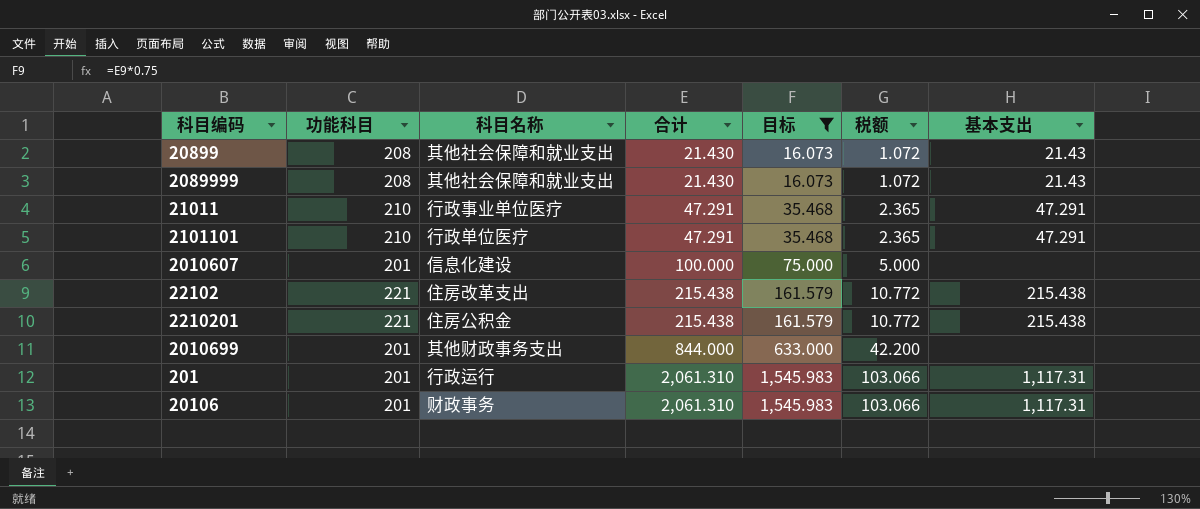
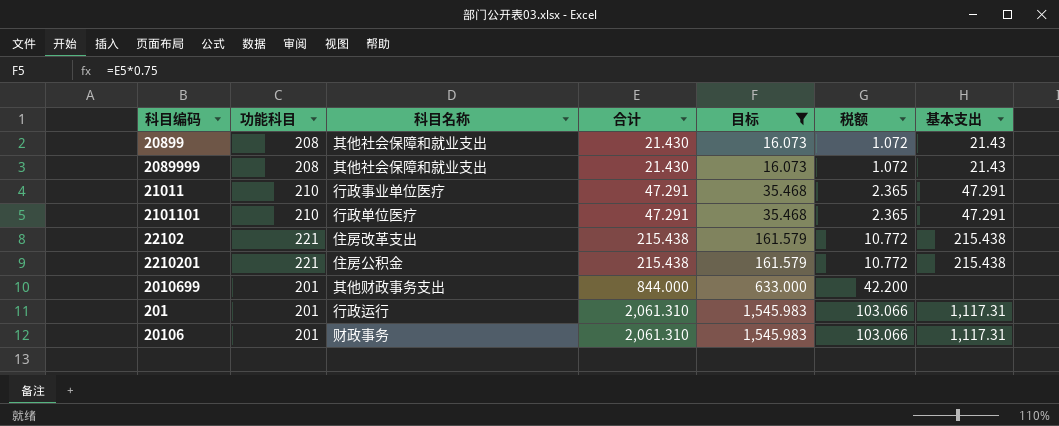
row 2010607: 201 | 信息化建设 | 100.000 | 75.000 | 5.000 | none -> none

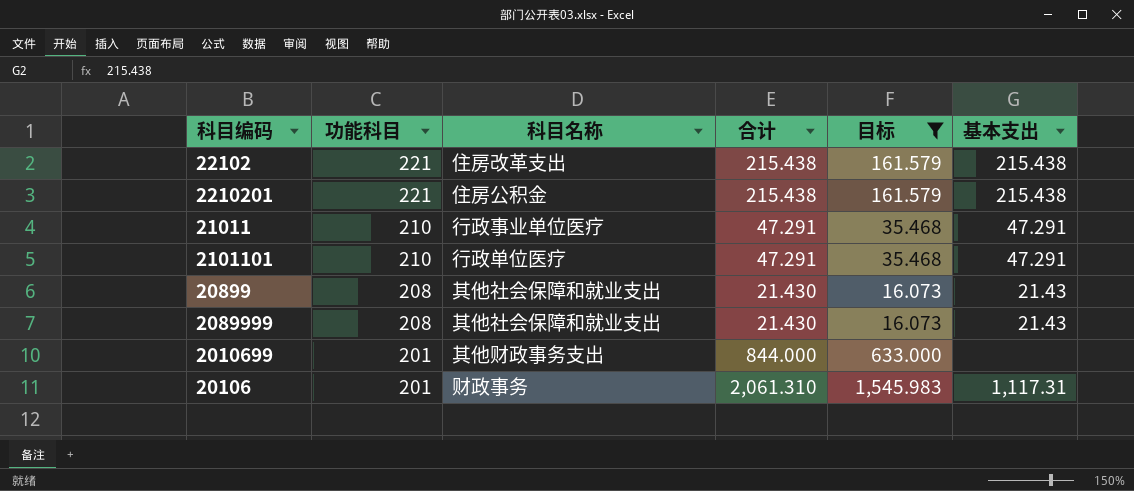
row order: 合计 ascending -> 功能科目 descending
column 税额 | formula: [合计] * 0.05 -> none
row 201: 201 | 行政运行 | 2,061.310 | 1,545.983 | 103.066 | 1,117.31 -> none

